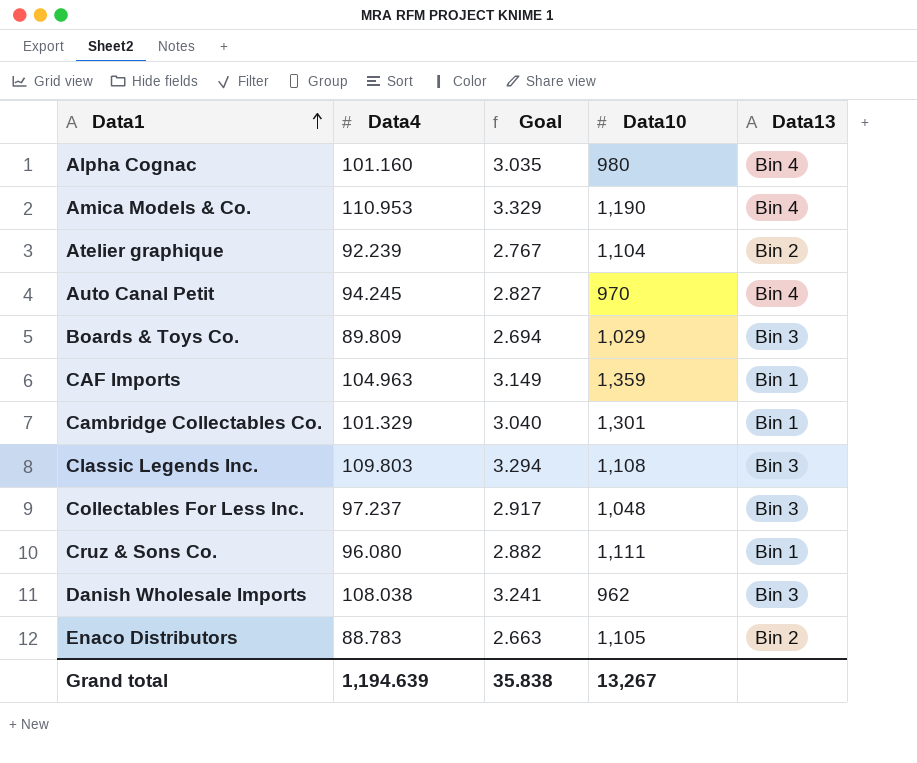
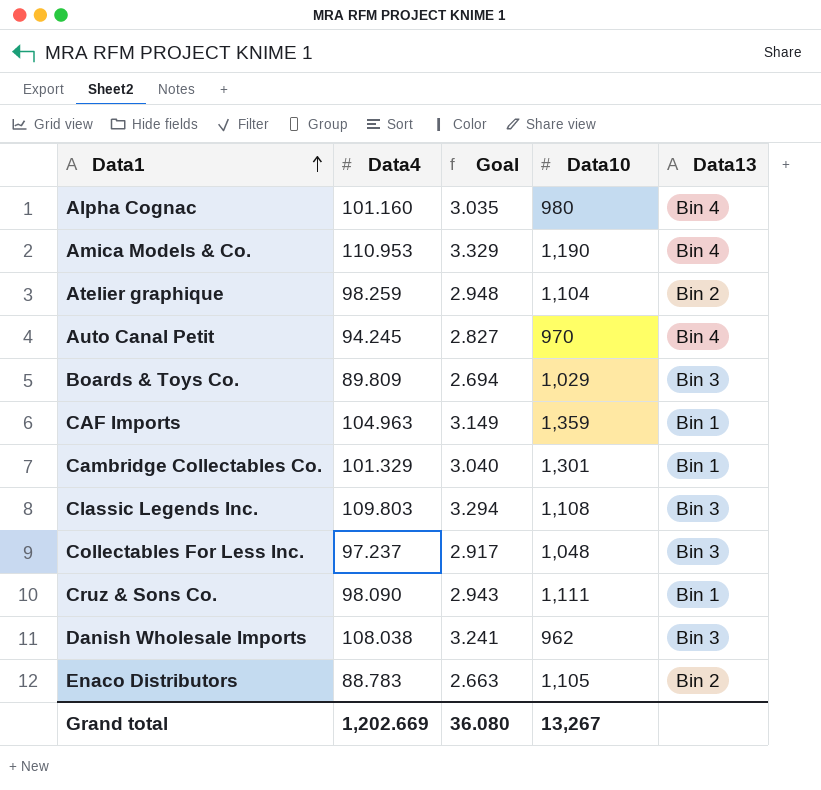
Atelier graphique | Data4: 92.239 -> 98.259
Atelier graphique | Goal: 2.767 -> 2.948
Cruz & Sons Co. | Data4: 96.080 -> 98.090
Cruz & Sons Co. | Goal: 2.882 -> 2.943
Grand total | Data4: 1,194.639 -> 1,202.669
Grand total | Goal: 35.838 -> 36.080

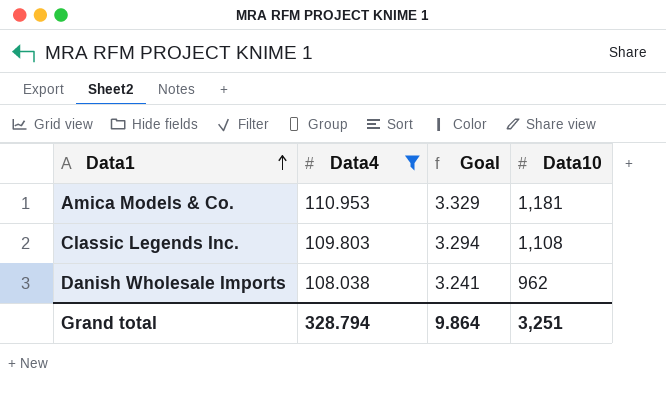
filter: none -> Data4 >= 108.038
column Data13 | position: 5 -> none
Amica Models & Co. | Data10: 1,190 -> 1,181
Grand total | Data4: 1,202.669 -> 328.794
Grand total | Goal: 36.080 -> 9.864
Grand total | Data10: 13,267 -> 3,251

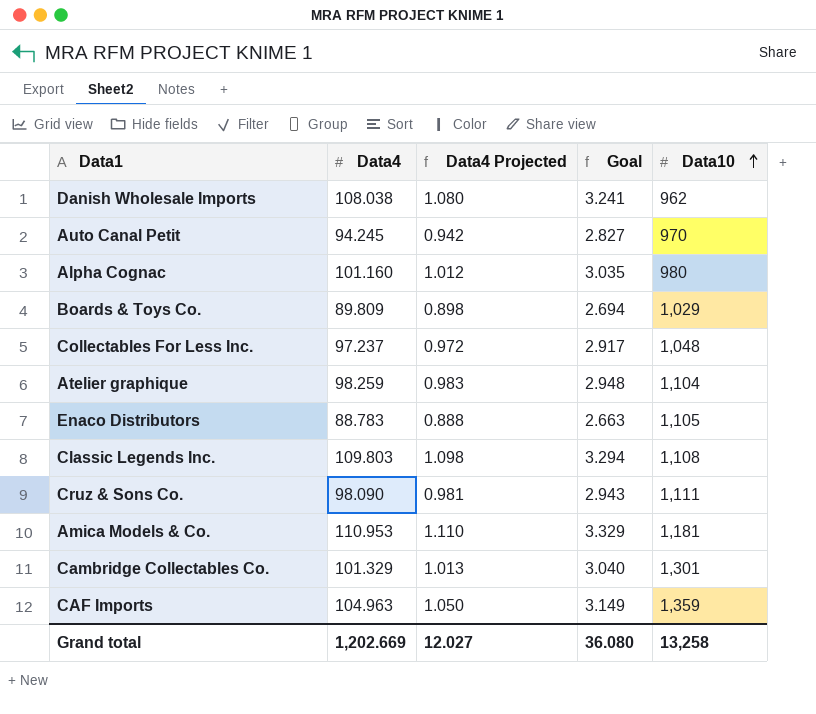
filter: Data4 >= 108.038 -> none
row order: Data1 ascending -> Data10 ascending
column Data4 Projected | formula: none -> [Data4] * 0.01
Grand total | Data4: 328.794 -> 1,202.669
Grand total | Goal: 9.864 -> 36.080
Grand total | Data10: 3,251 -> 13,258

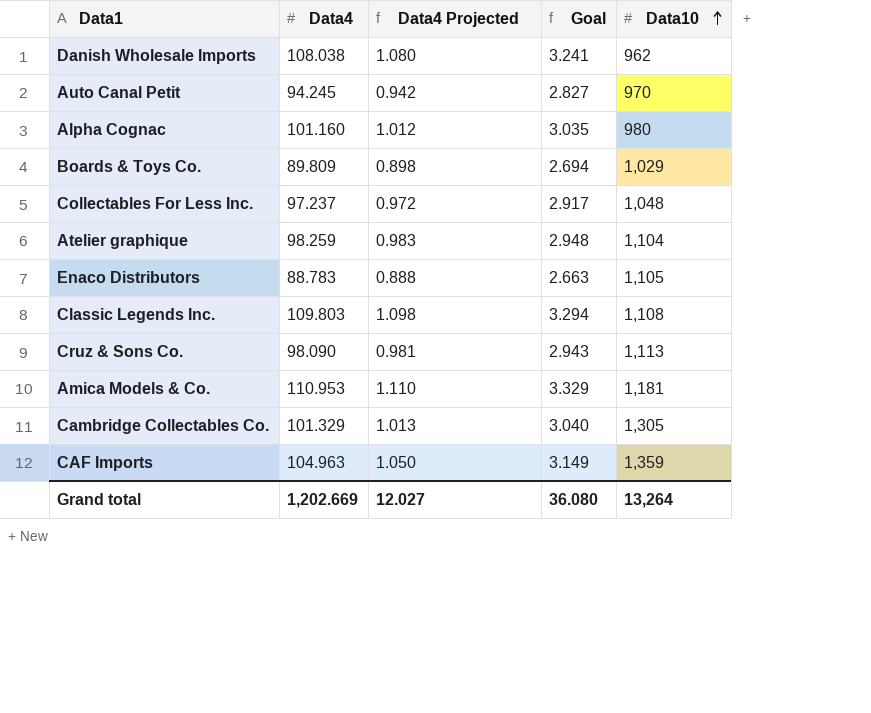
Cruz & Sons Co. | Data10: 1,111 -> 1,113
Cambridge Collectables Co. | Data10: 1,301 -> 1,305
Grand total | Data10: 13,258 -> 13,264

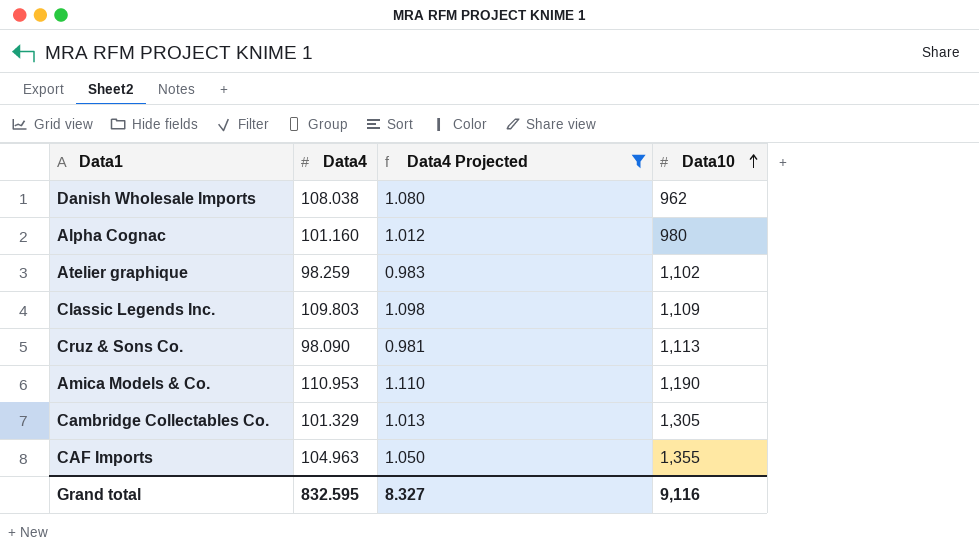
filter: none -> Data4 Projected >= 0.981
column Goal | formula: [Data4] * 0.03 -> none
Atelier graphique | Data10: 1,104 -> 1,102
Classic Legends Inc. | Data10: 1,108 -> 1,109
Amica Models & Co. | Data10: 1,181 -> 1,190
CAF Imports | Data10: 1,359 -> 1,355
Grand total | Data4: 1,202.669 -> 832.595
Grand total | Data4 Projected: 12.027 -> 8.327
Grand total | Data10: 13,264 -> 9,116

